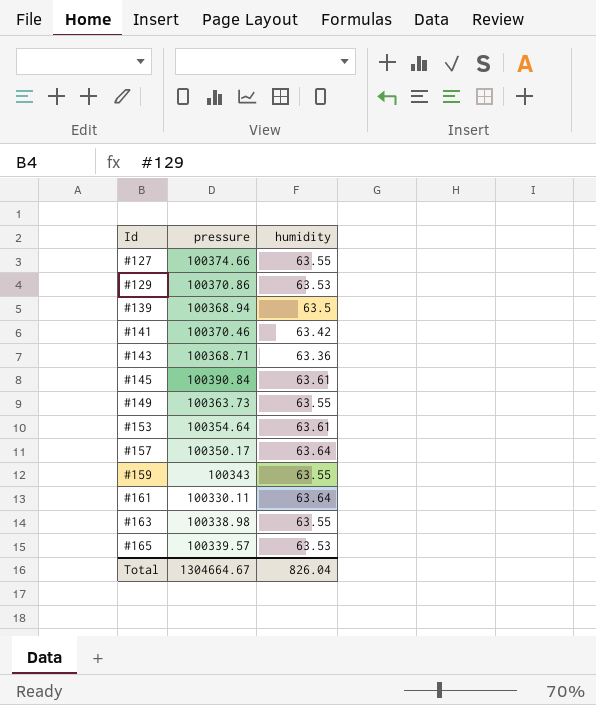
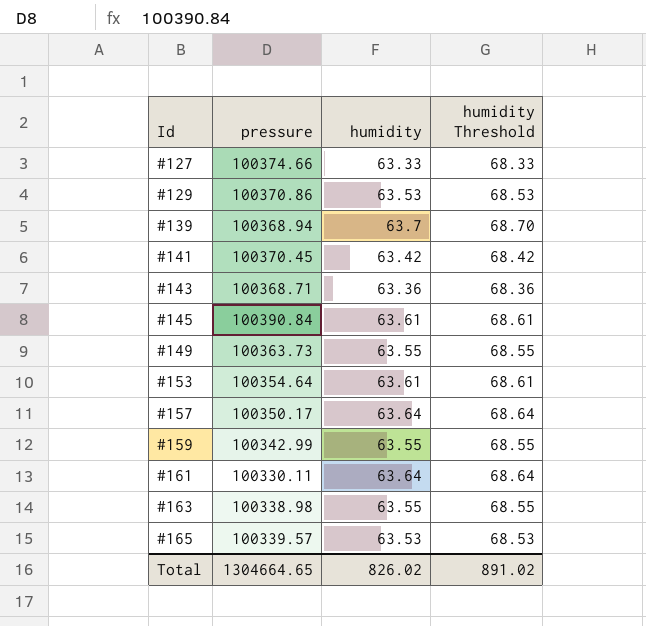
column humidity Threshold | formula: none -> [humidity] + 5
#127 | humidity: 63.55 -> 63.33
#139 | humidity: 63.5 -> 63.7
#141 | pressure: 100370.46 -> 100370.45
#159 | pressure: 100343 -> 100342.99
Total | pressure: 1304664.67 -> 1304664.65
Total | humidity: 826.04 -> 826.02

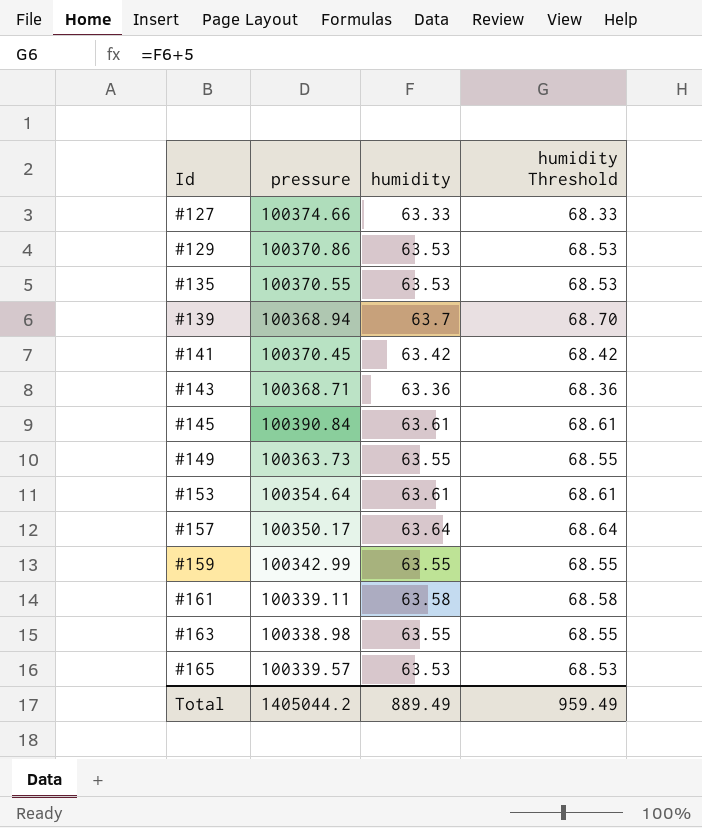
row #135: none -> 100370.55 | 63.53 | 68.53
#161 | pressure: 100330.11 -> 100339.11
#161 | humidity: 63.64 -> 63.58
#161 | humidity Threshold: 68.64 -> 68.58
Total | pressure: 1304664.65 -> 1405044.2
Total | humidity: 826.02 -> 889.49
Total | humidity Threshold: 891.02 -> 959.49

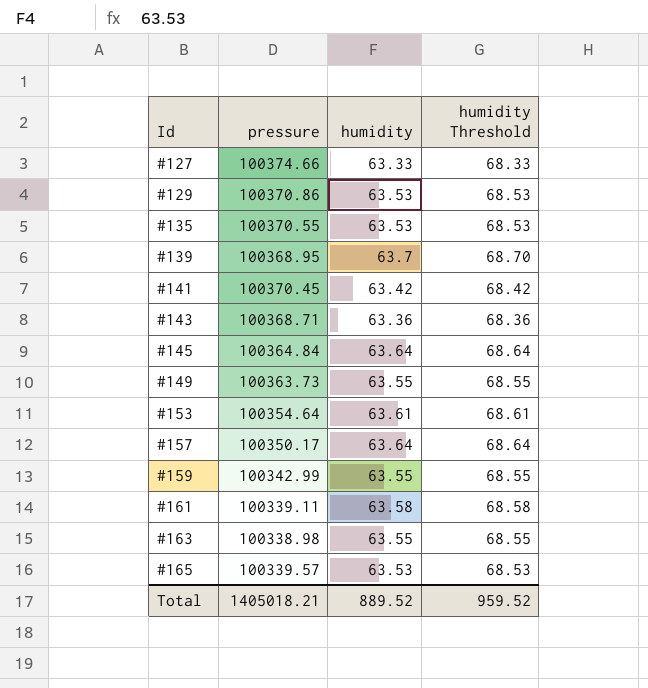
#139 | pressure: 100368.94 -> 100368.95
#145 | pressure: 100390.84 -> 100364.84
#145 | humidity: 63.61 -> 63.64
#145 | humidity Threshold: 68.61 -> 68.64
Total | pressure: 1405044.2 -> 1405018.21
Total | humidity: 889.49 -> 889.52
Total | humidity Threshold: 959.49 -> 959.52

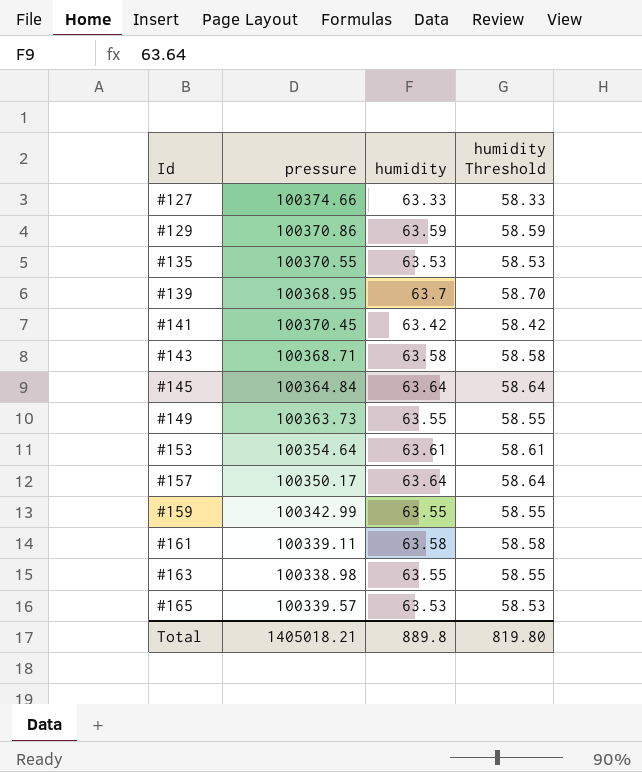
column humidity Threshold | formula: [humidity] + 5 -> [humidity] - 5
#129 | humidity: 63.53 -> 63.59
#143 | humidity: 63.36 -> 63.58
Total | humidity: 889.52 -> 889.8
Total | humidity Threshold: 959.52 -> 819.80

